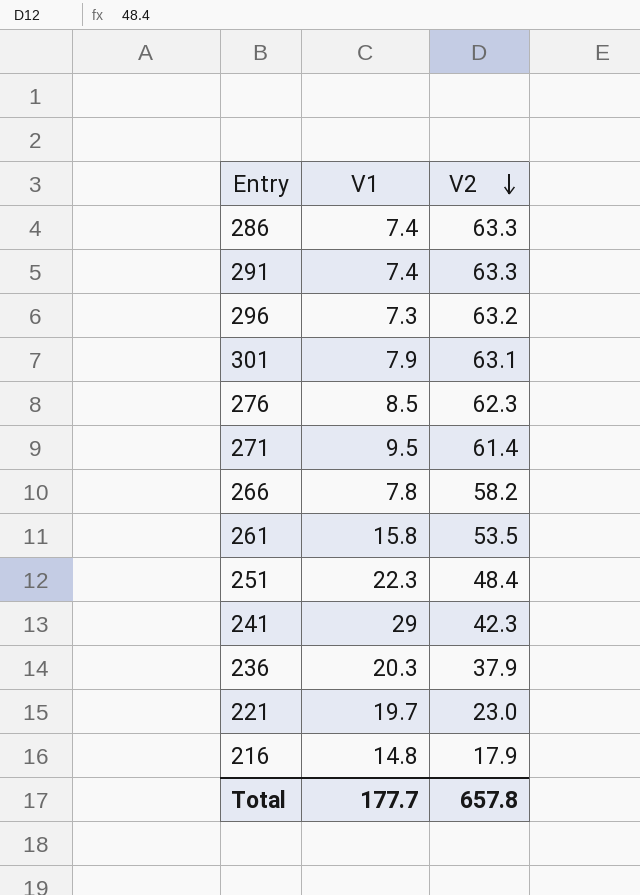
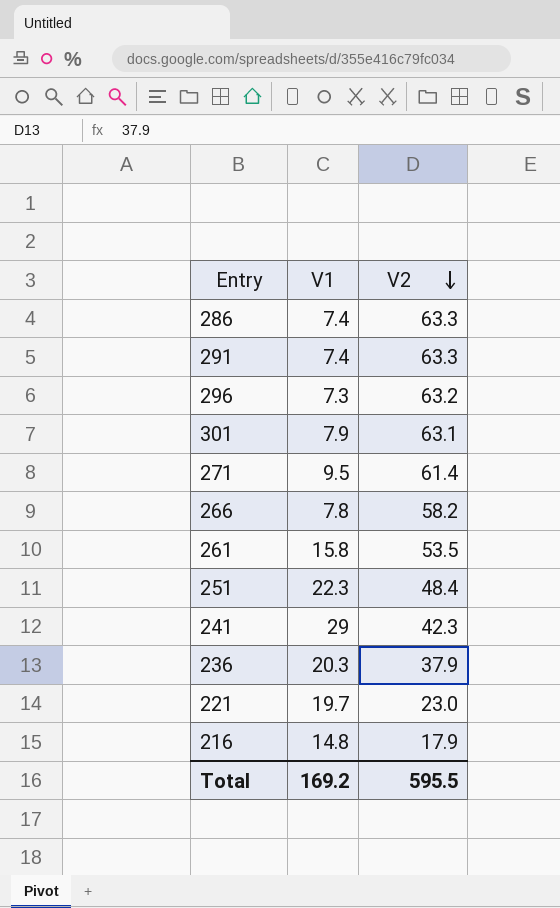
row 276: 8.5 | 62.3 -> none
Total | V1: 177.7 -> 169.2
Total | V2: 657.8 -> 595.5

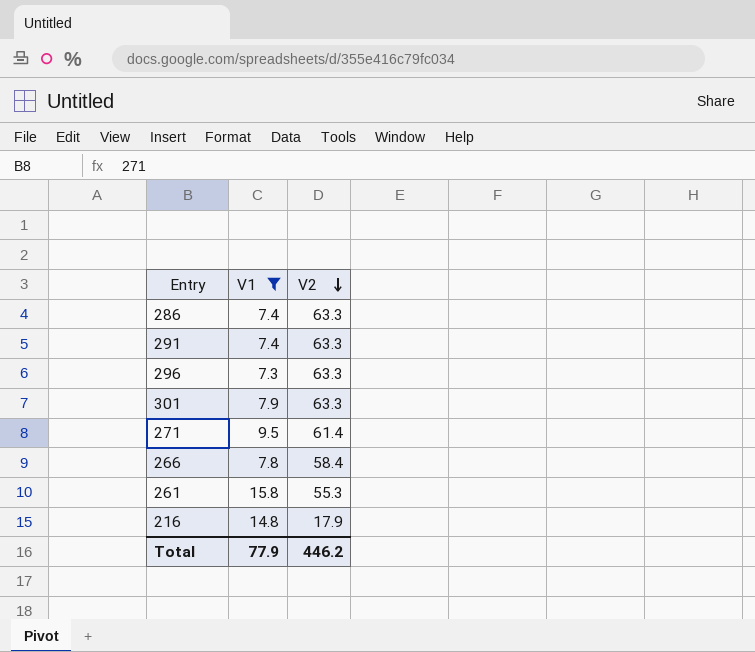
filter: none -> V1 <= 15.8
296 | V2: 63.2 -> 63.3
301 | V2: 63.1 -> 63.3
266 | V2: 58.2 -> 58.4
261 | V2: 53.5 -> 55.3
Total | V1: 169.2 -> 77.9
Total | V2: 595.5 -> 446.2

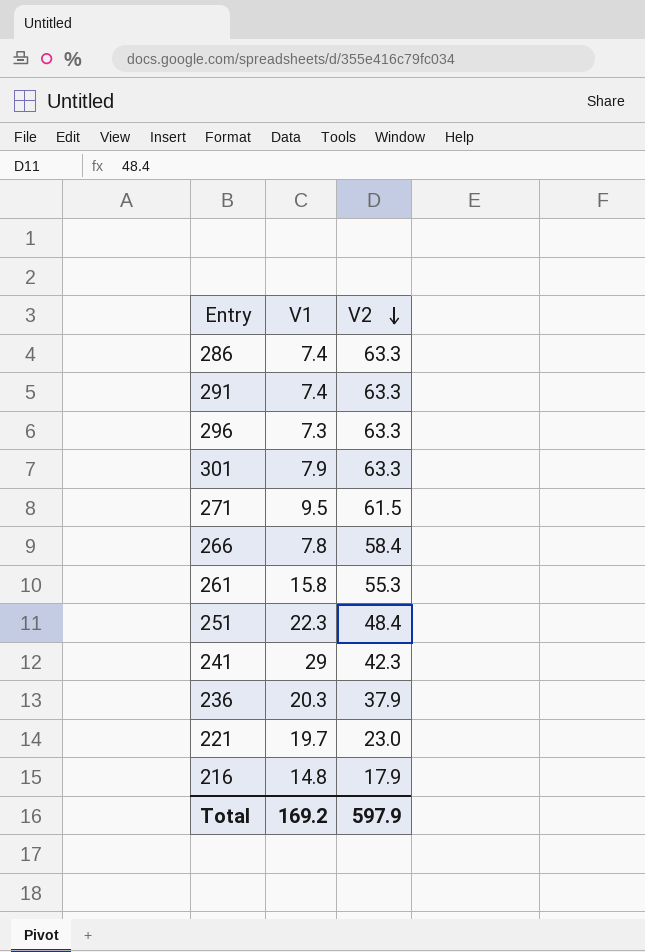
filter: V1 <= 15.8 -> none
271 | V2: 61.4 -> 61.5
Total | V1: 77.9 -> 169.2
Total | V2: 446.2 -> 597.9

